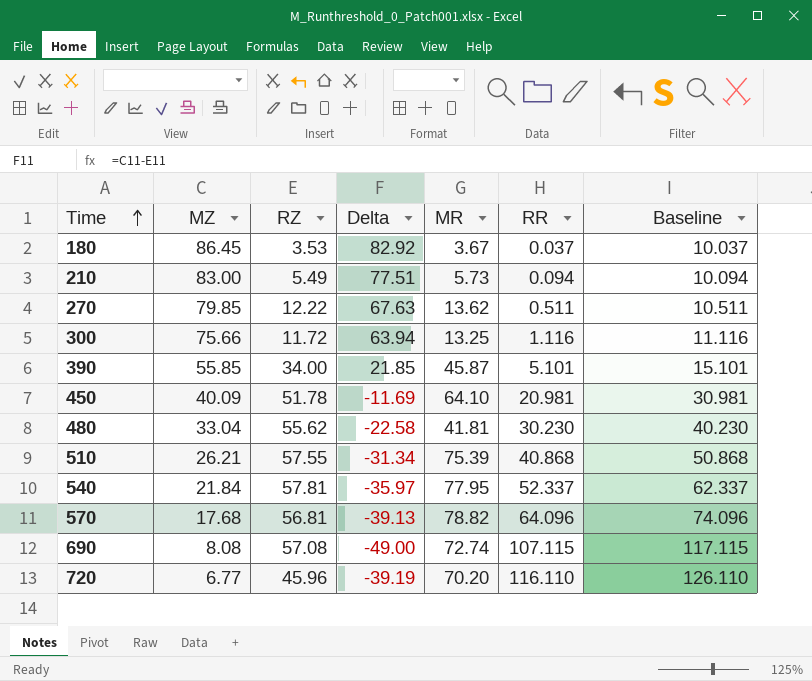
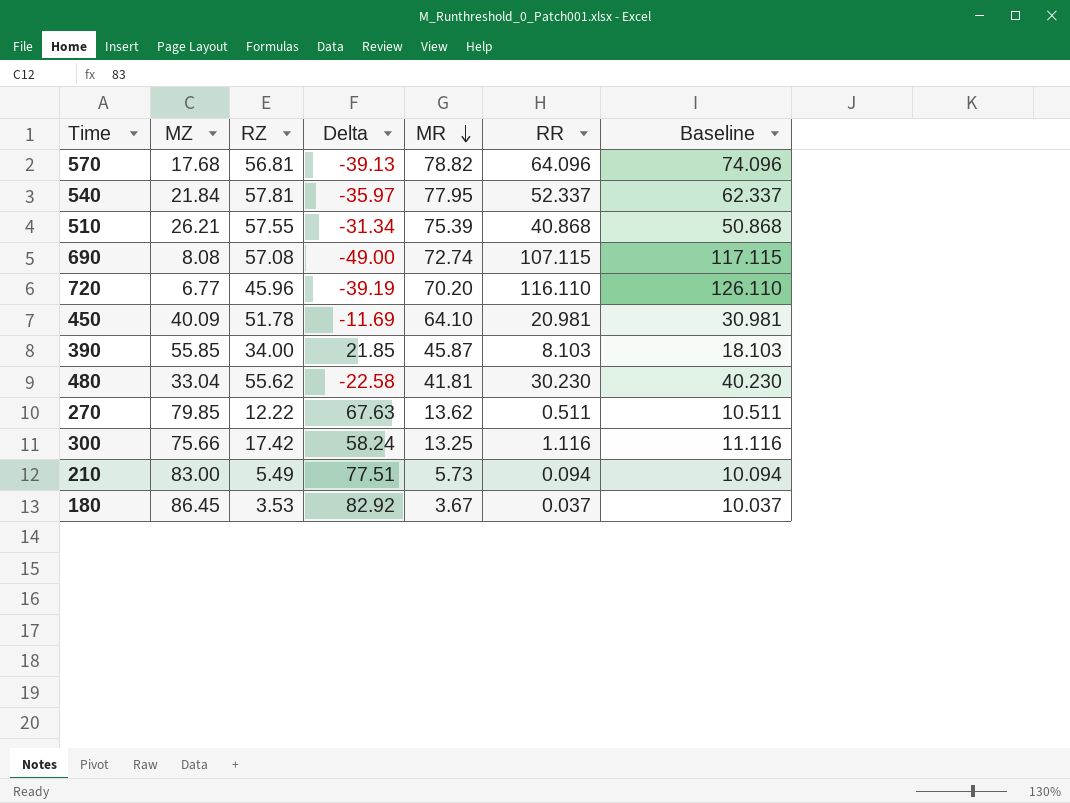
row order: Time ascending -> MR descending
390 | RR: 5.101 -> 8.103
390 | Baseline: 15.101 -> 18.103
300 | RZ: 11.72 -> 17.42
300 | Delta: 63.94 -> 58.24

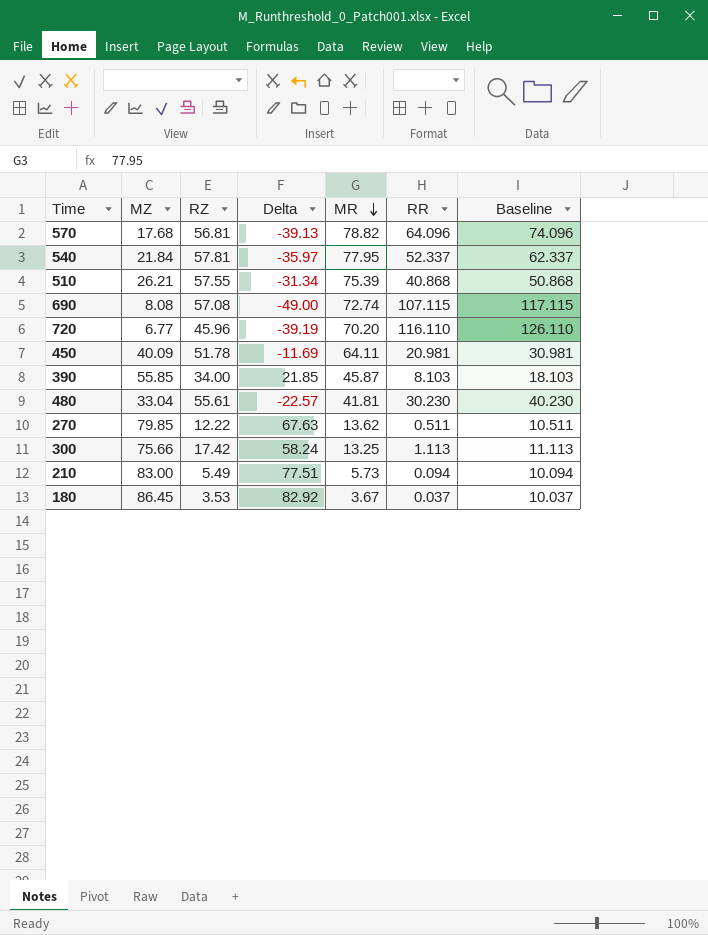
450 | MR: 64.10 -> 64.11
480 | RZ: 55.62 -> 55.61
480 | Delta: -22.58 -> -22.57
300 | RR: 1.116 -> 1.113
300 | Baseline: 11.116 -> 11.113

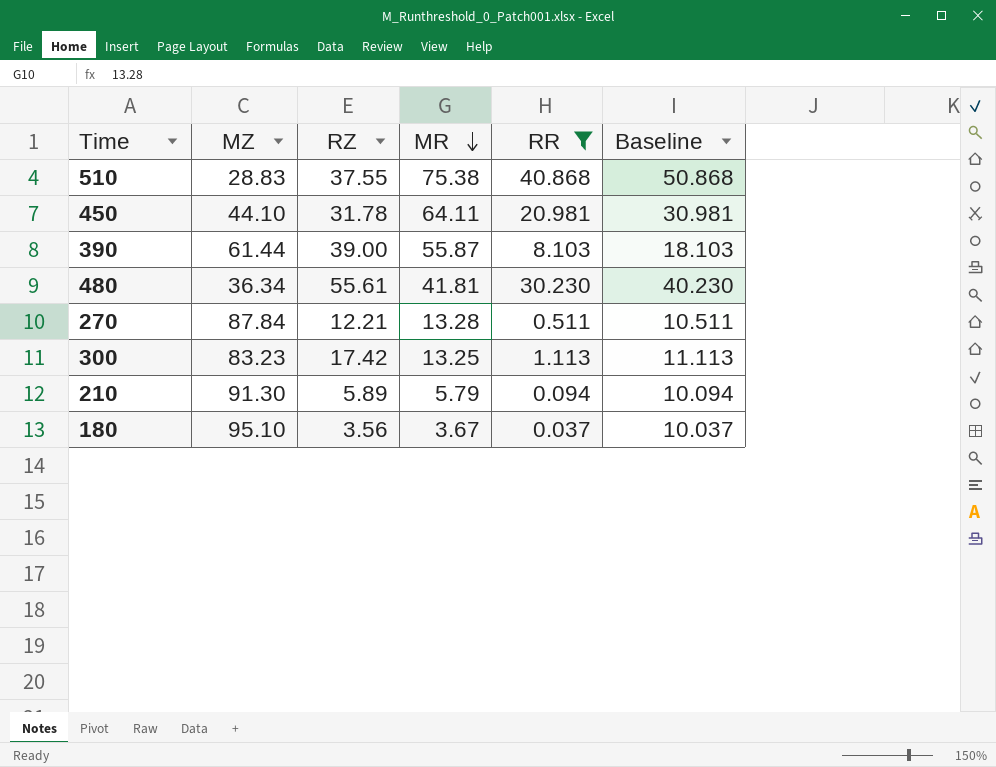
filter: none -> RR <= 40.868
column Delta | formula: [MZ] - [RZ] -> none
510 | MZ: 26.21 -> 28.83
510 | RZ: 57.55 -> 37.55
510 | MR: 75.39 -> 75.38
450 | MZ: 40.09 -> 44.10
450 | RZ: 51.78 -> 31.78
390 | MZ: 55.85 -> 61.44
390 | RZ: 34.00 -> 39.00
390 | MR: 45.87 -> 55.87
480 | MZ: 33.04 -> 36.34
270 | MZ: 79.85 -> 87.84
270 | RZ: 12.22 -> 12.21
270 | MR: 13.62 -> 13.28
300 | MZ: 75.66 -> 83.23
210 | MZ: 83.00 -> 91.30
210 | RZ: 5.49 -> 5.89
210 | MR: 5.73 -> 5.79
180 | MZ: 86.45 -> 95.10
180 | RZ: 3.53 -> 3.56

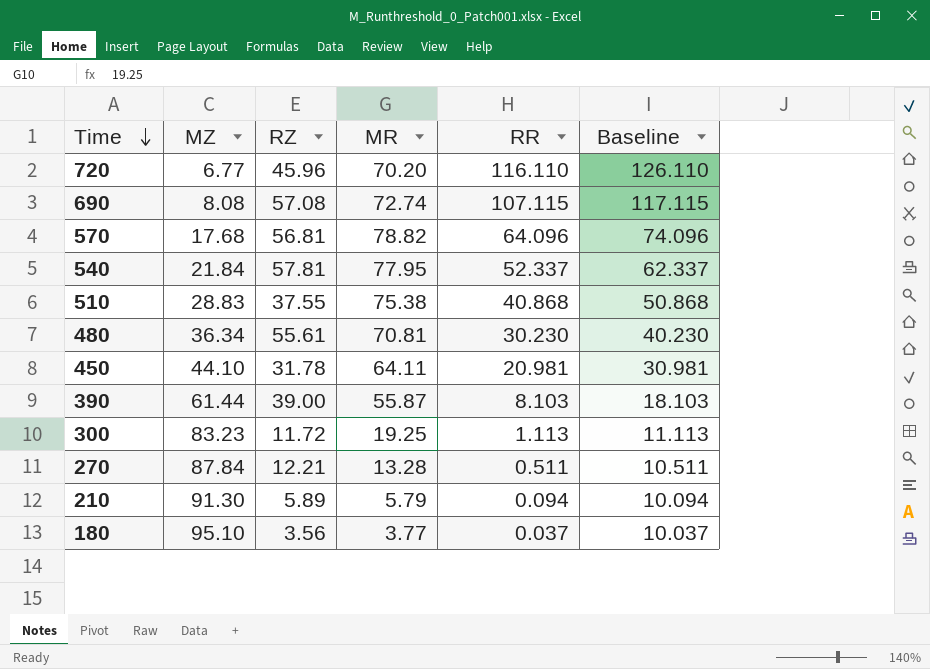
filter: RR <= 40.868 -> none
row order: MR descending -> Time descending
480 | MR: 41.81 -> 70.81
300 | RZ: 17.42 -> 11.72
300 | MR: 13.25 -> 19.25
180 | MR: 3.67 -> 3.77

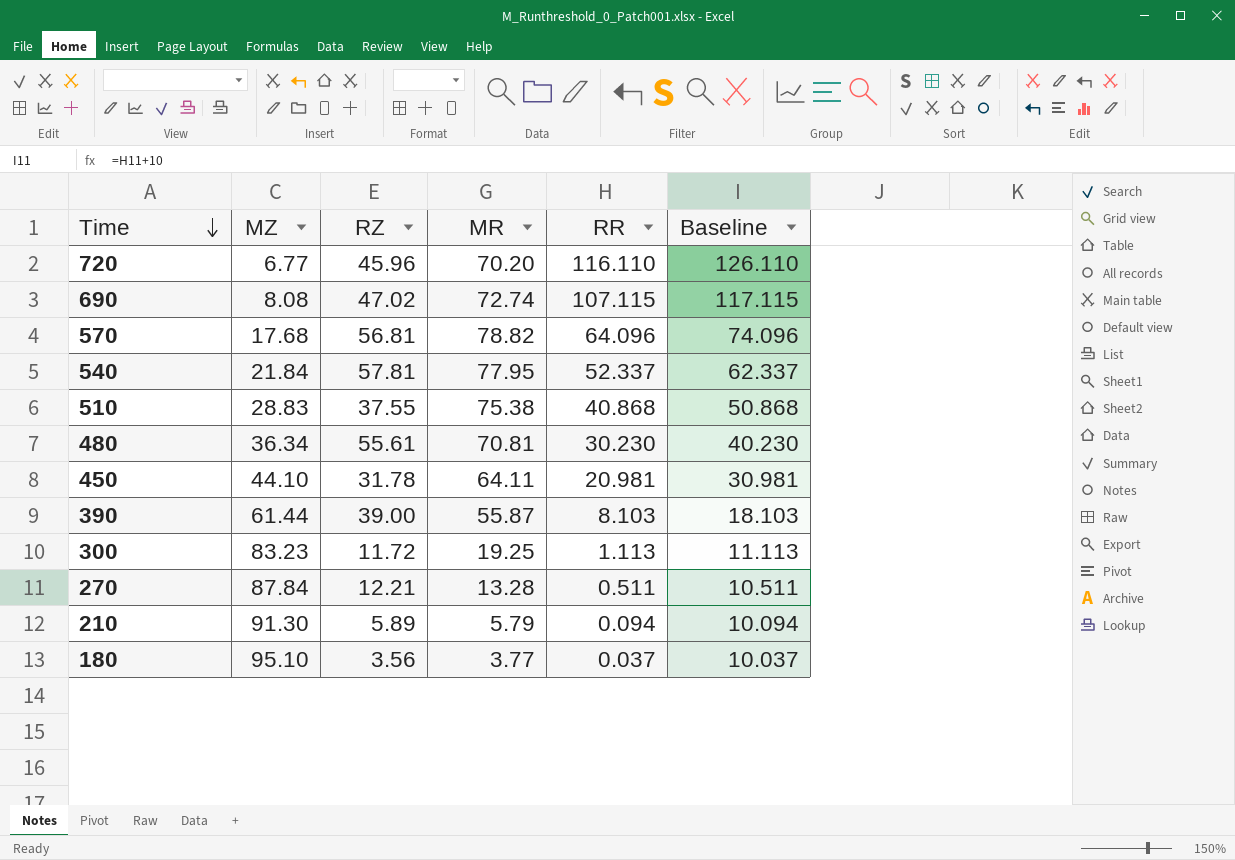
690 | RZ: 57.08 -> 47.02

